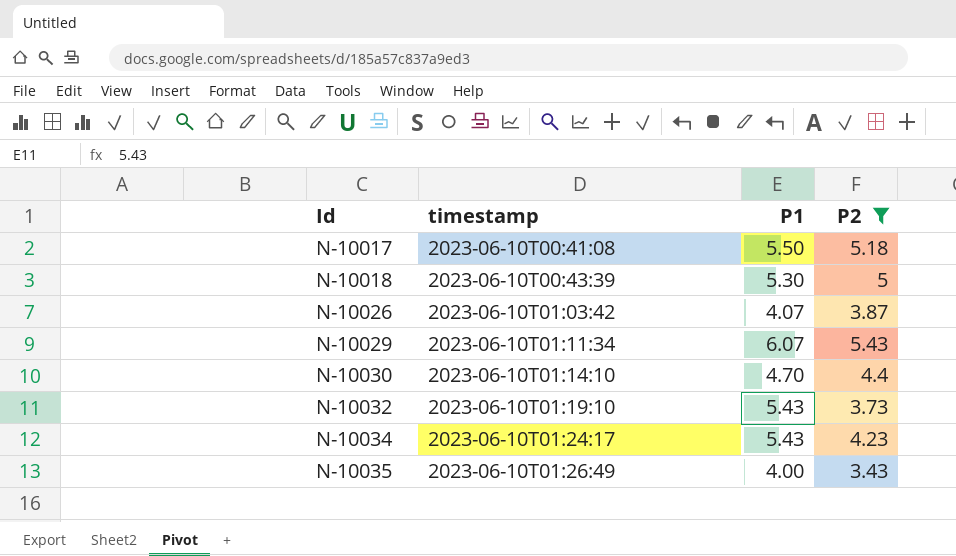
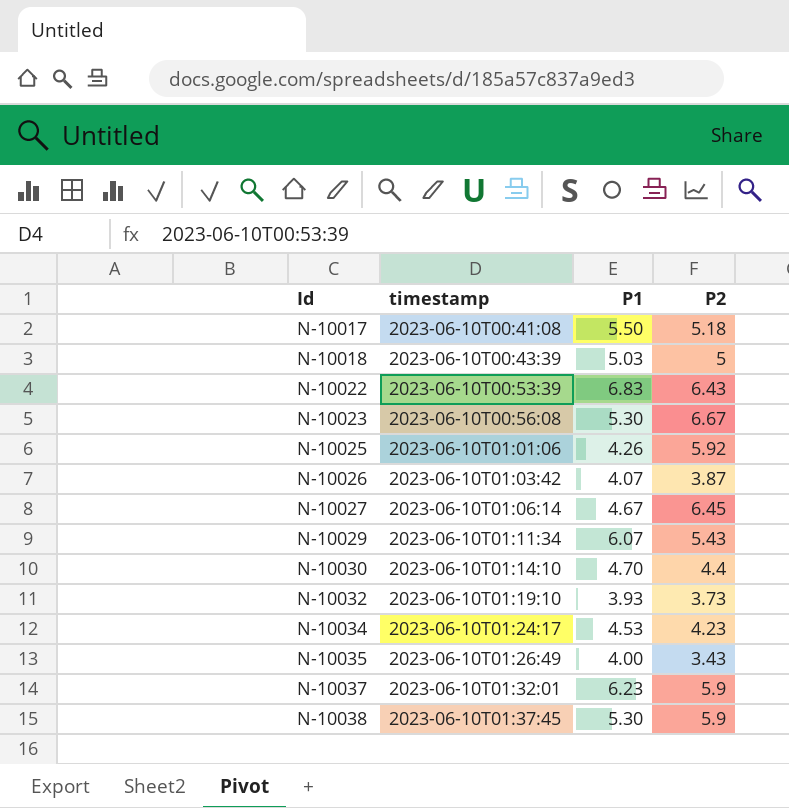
filter: P2 <= 5.43 -> none
N-10018 | P1: 5.30 -> 5.03
N-10032 | P1: 5.43 -> 3.93
N-10034 | P1: 5.43 -> 4.53

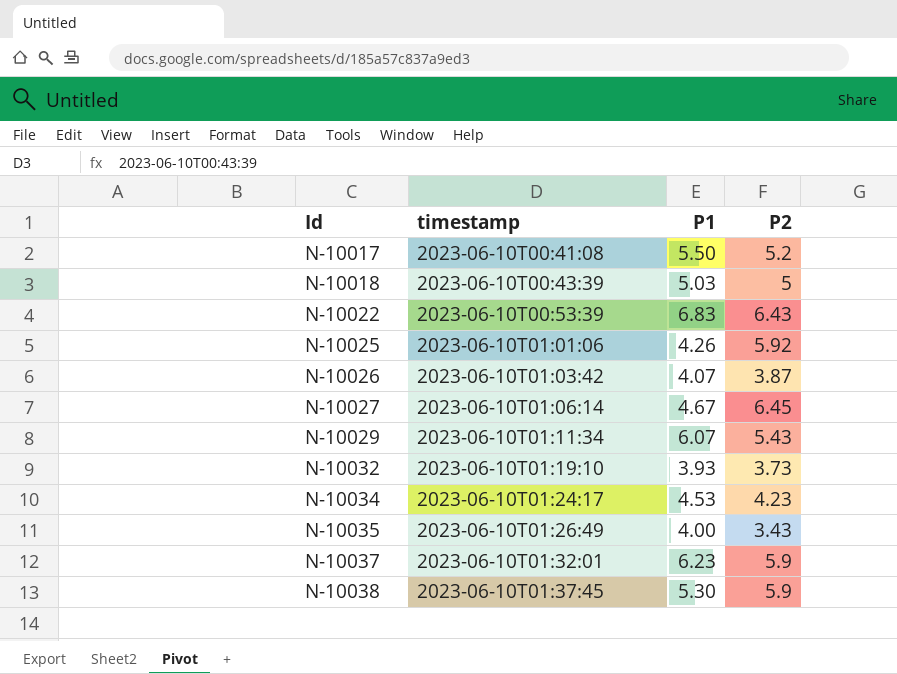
row N-10023: 2023-06-10T00:56:08 | 5.30 | 6.67 -> none
row N-10030: 2023-06-10T01:14:10 | 4.70 | 4.4 -> none
N-10017 | P2: 5.18 -> 5.2

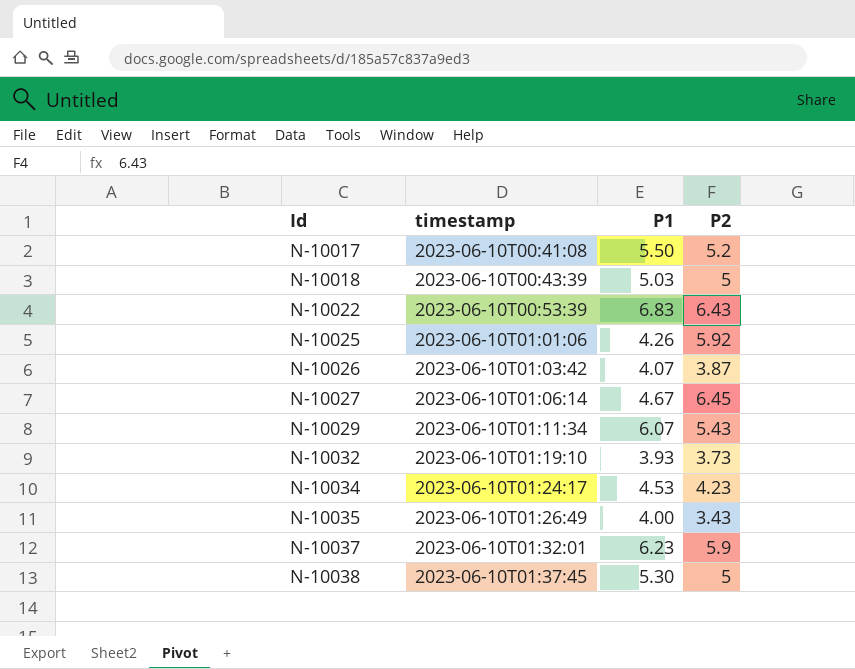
N-10038 | P2: 5.9 -> 5

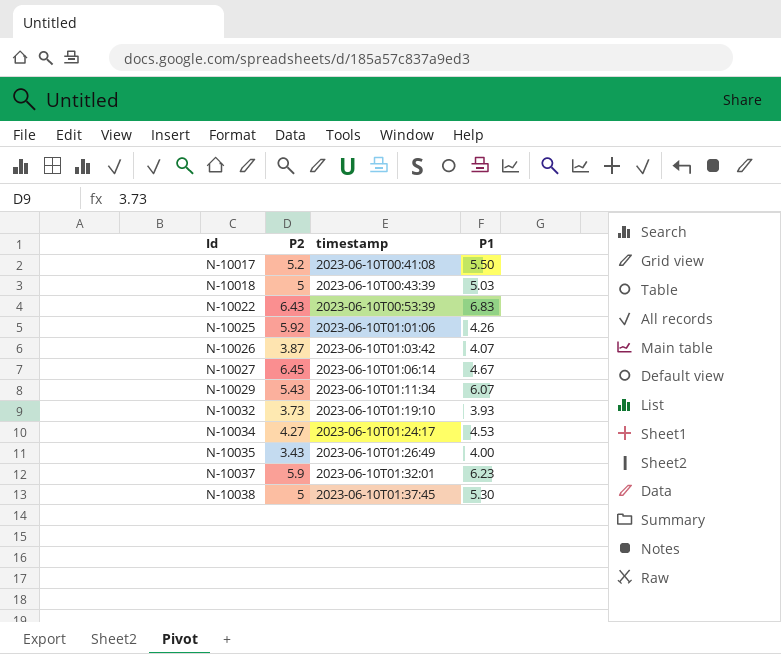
column P2 | position: 4 -> 2
N-10034 | P2: 4.23 -> 4.27

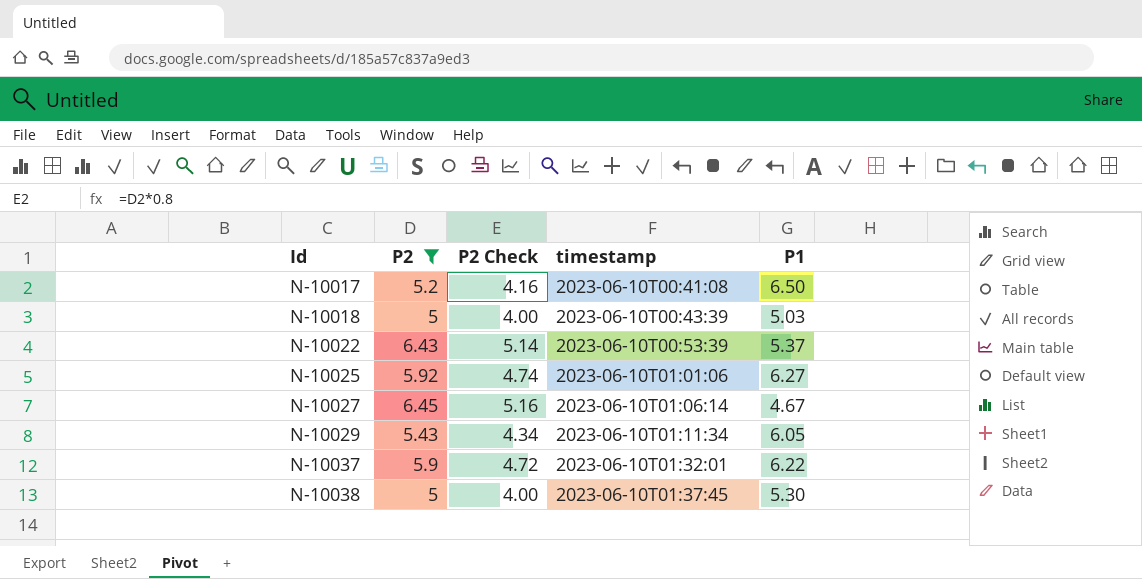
filter: none -> P2 >= 5
column P2 Check | formula: none -> [P2] * 0.8
N-10017 | P1: 5.50 -> 6.50
N-10022 | P1: 6.83 -> 5.37
N-10025 | P1: 4.26 -> 6.27
N-10029 | P1: 6.07 -> 6.05
N-10037 | P1: 6.23 -> 6.22

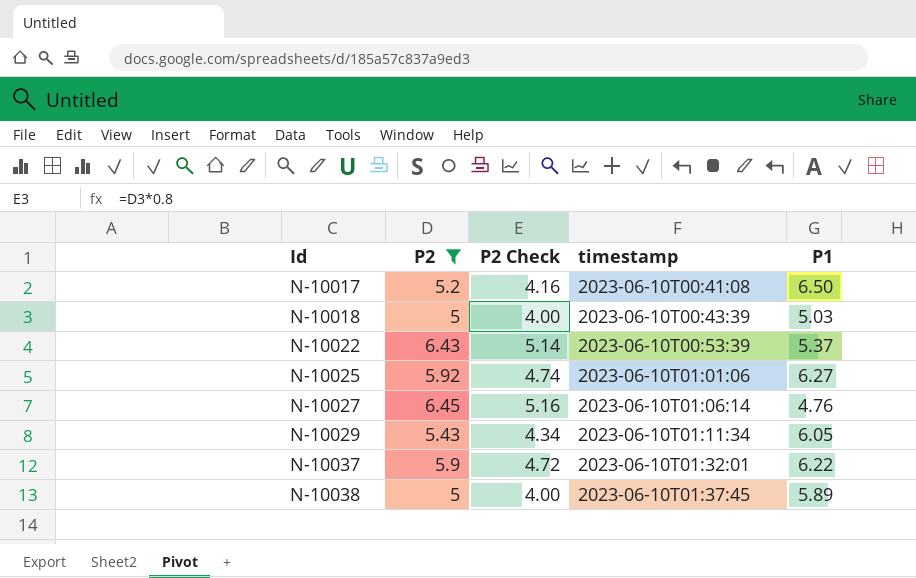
N-10027 | P1: 4.67 -> 4.76
N-10038 | P1: 5.30 -> 5.89

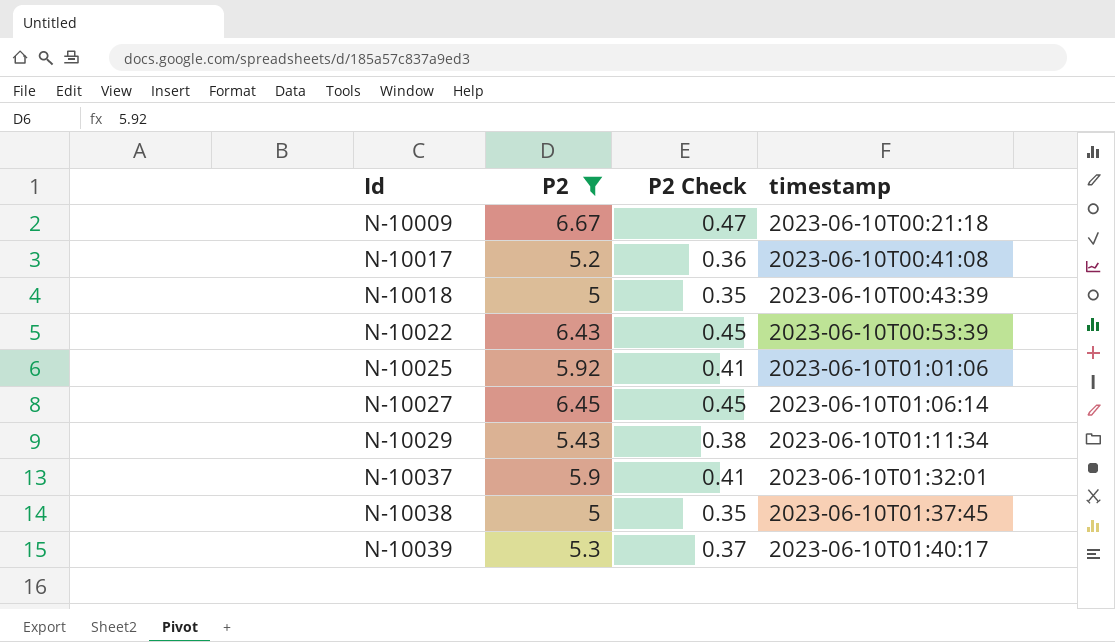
column P1 | position: 5 -> none
column P2 Check | formula: [P2] * 0.8 -> [P2] * 0.07
row N-10009: none -> 6.67 | 0.47 | 2023-06-10T00:21:18
row N-10039: none -> 5.3 | 0.37 | 2023-06-10T01:40:17

